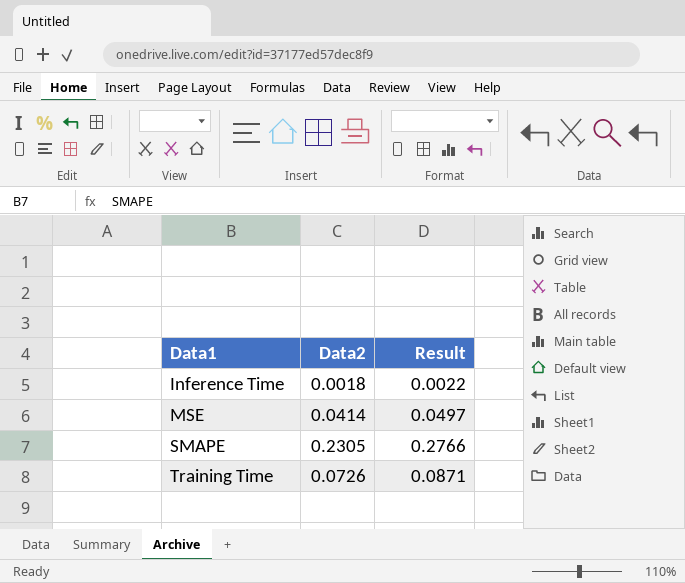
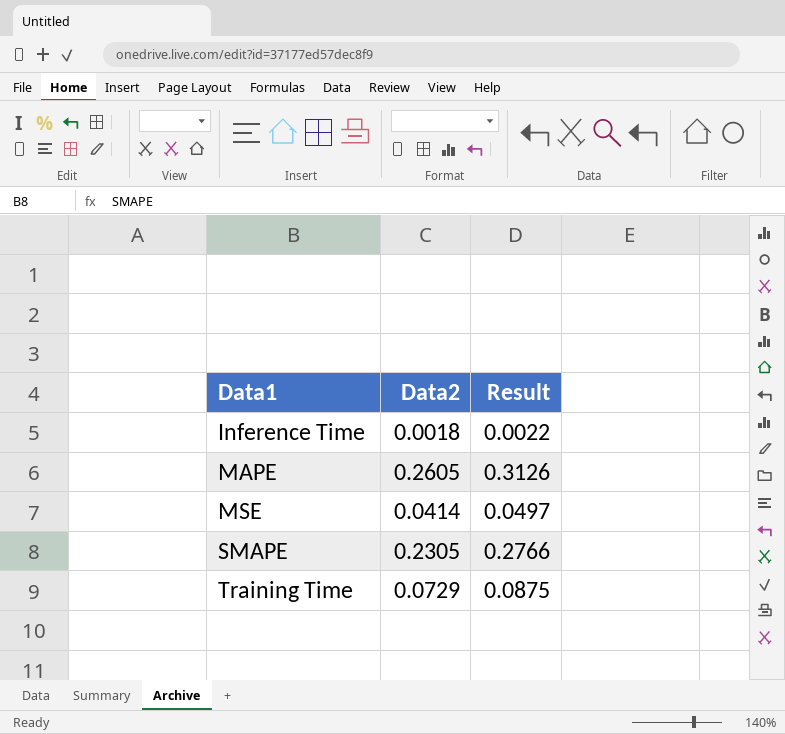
row MAPE: none -> 0.2605 | 0.3126
Training Time | Data2: 0.0726 -> 0.0729
Training Time | Result: 0.0871 -> 0.0875

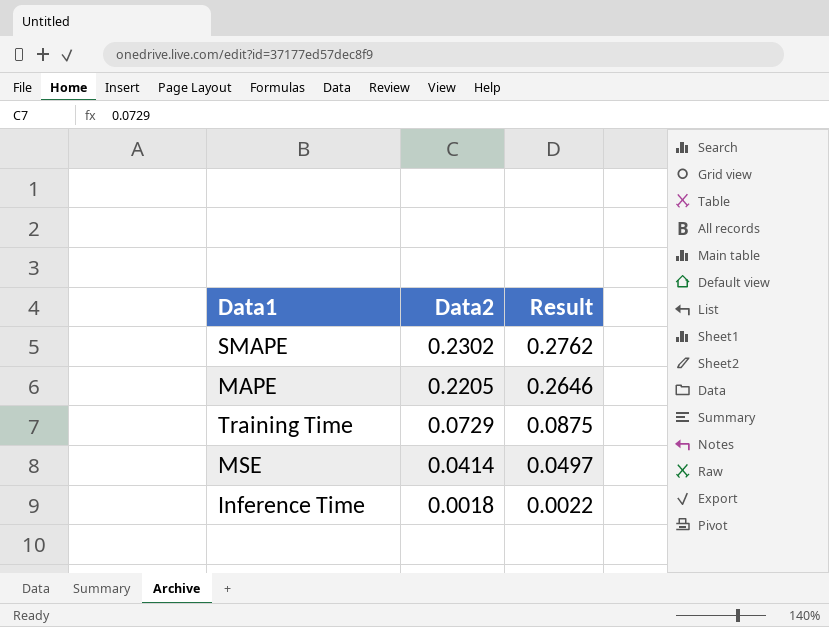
row order: Data1 ascending -> Data2 descending
SMAPE | Data2: 0.2305 -> 0.2302
SMAPE | Result: 0.2766 -> 0.2762
MAPE | Data2: 0.2605 -> 0.2205
MAPE | Result: 0.3126 -> 0.2646

